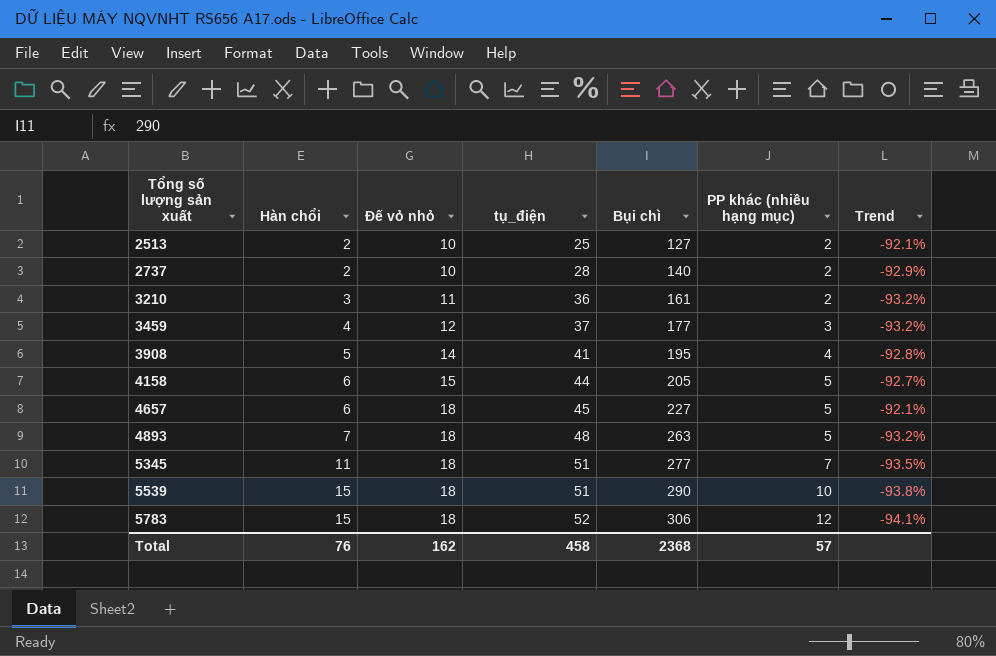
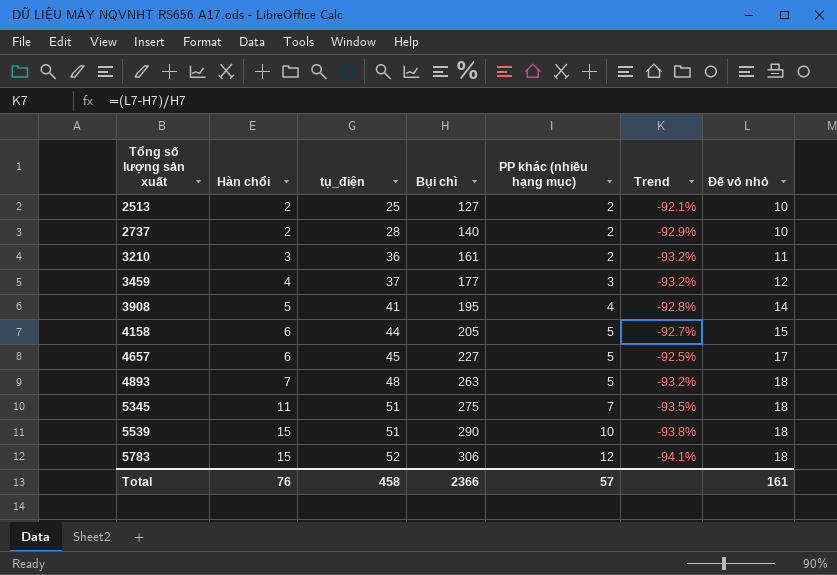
column Đế vỏ nhỏ | position: 3 -> 7
4657 | Trend: -92.1% -> -92.5%
4657 | Đế vỏ nhỏ: 18 -> 17
5345 | Bụi chì: 277 -> 275
Total | Bụi chì: 2368 -> 2366
Total | Đế vỏ nhỏ: 162 -> 161

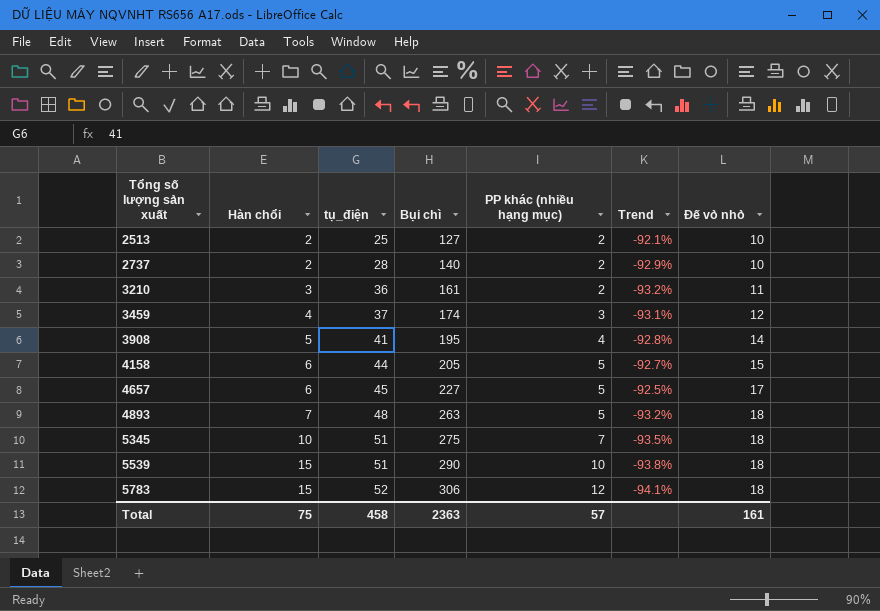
3459 | Bụi chì: 177 -> 174
3459 | Trend: -93.2% -> -93.1%
5345 | Hàn chổi: 11 -> 10
Total | Hàn chổi: 76 -> 75
Total | Bụi chì: 2366 -> 2363

